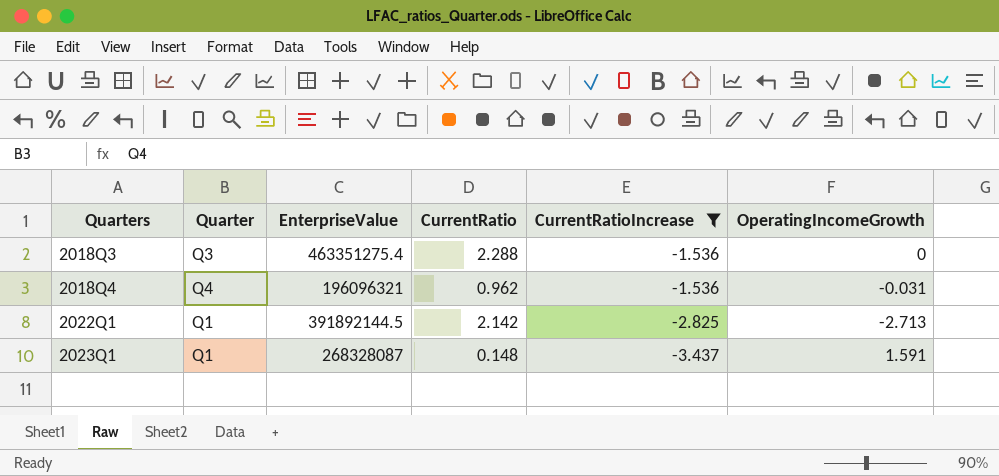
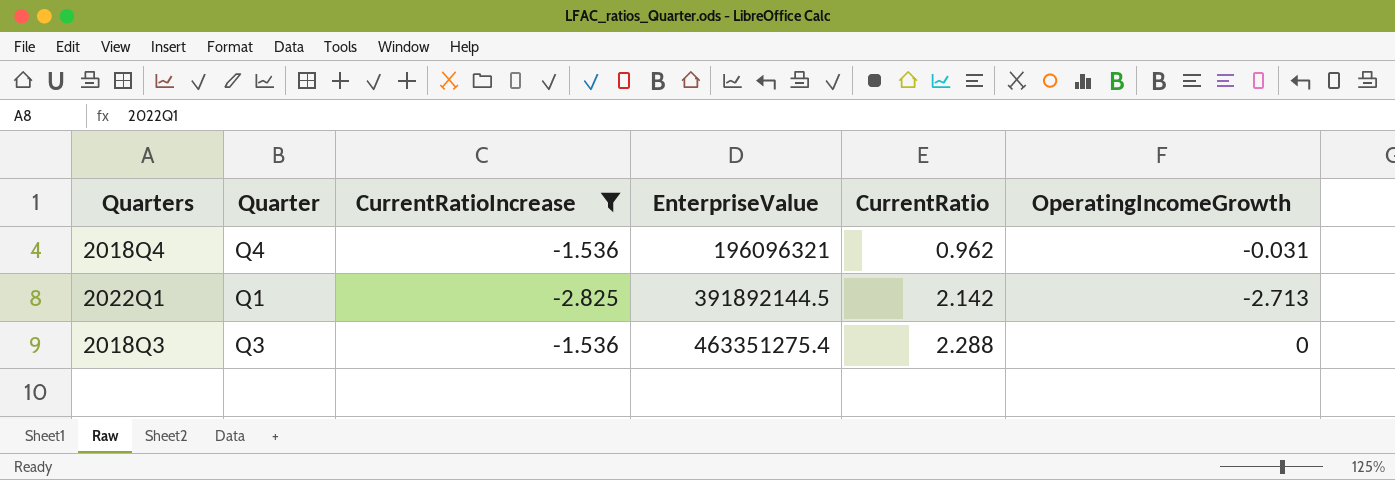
row order: Quarters ascending -> EnterpriseValue ascending
column CurrentRatioIncrease | position: 5 -> 3
row 2023Q1: Q1 | 268328087 | 0.148 | -3.437 | 1.591 -> none

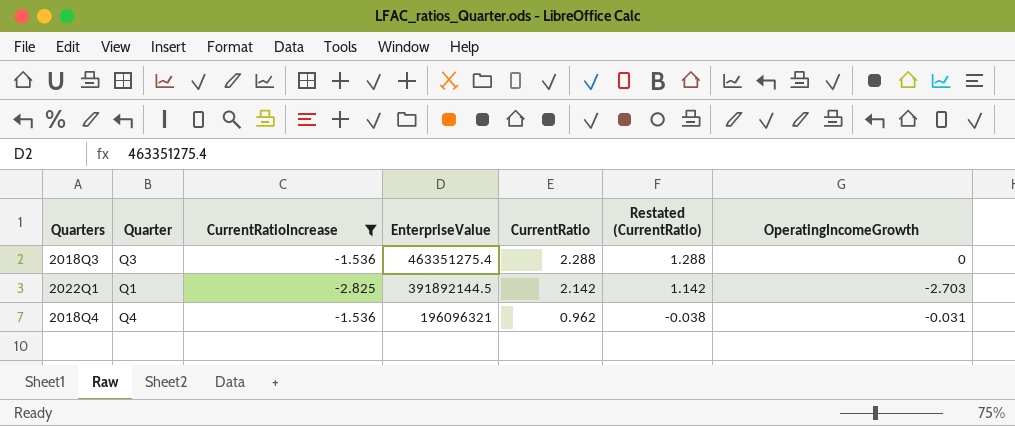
row order: EnterpriseValue ascending -> EnterpriseValue descending
column Restated (CurrentRatio) | formula: none -> [CurrentRatio] - 1
2022Q1 | OperatingIncomeGrowth: -2.713 -> -2.703

